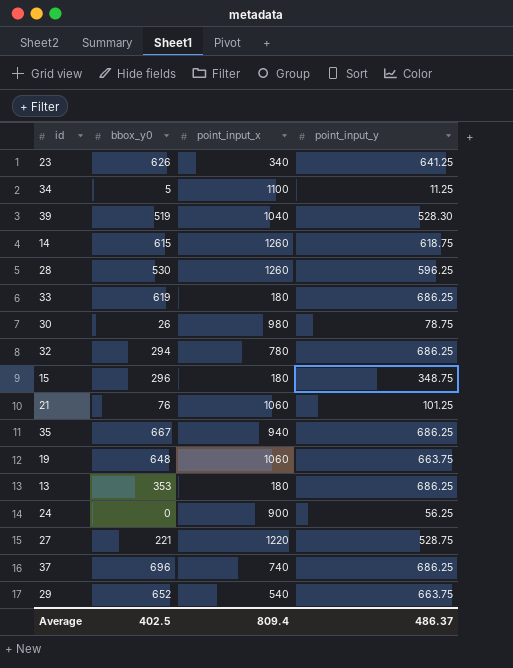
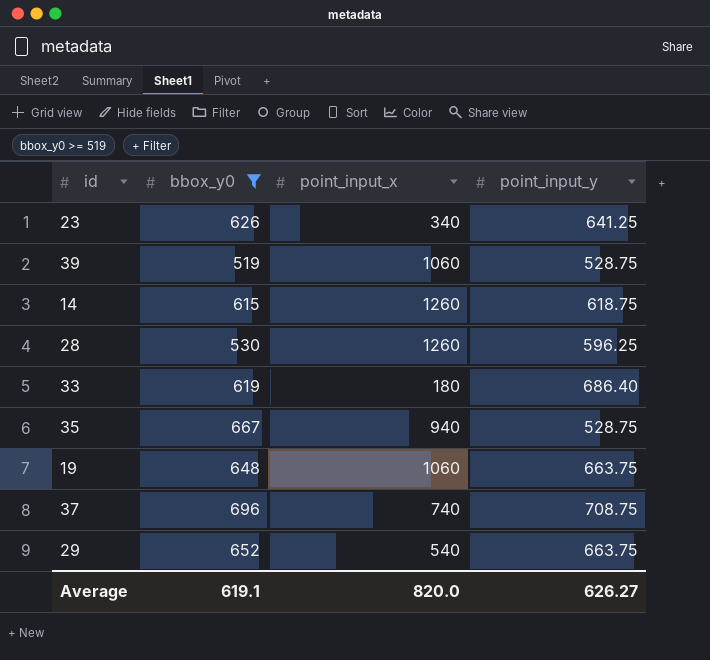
filter: none -> bbox_y0 >= 519
39 | point_input_x: 1040 -> 1060
39 | point_input_y: 528.30 -> 528.75
33 | point_input_y: 686.25 -> 686.40
35 | point_input_y: 686.25 -> 528.75
37 | point_input_y: 686.25 -> 708.75
Average | bbox_y0: 402.5 -> 619.1
Average | point_input_x: 809.4 -> 820.0
Average | point_input_y: 486.37 -> 626.27

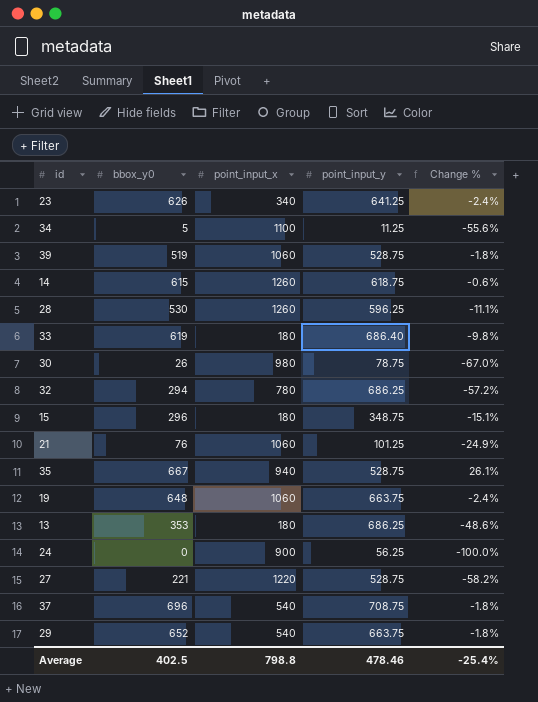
filter: bbox_y0 >= 519 -> none
column Change % | formula: none -> ([bbox_y0] - [point_input_y]) / [point_input_y]
37 | point_input_x: 740 -> 540
Average | bbox_y0: 619.1 -> 402.5
Average | point_input_x: 820.0 -> 798.8
Average | point_input_y: 626.27 -> 478.46

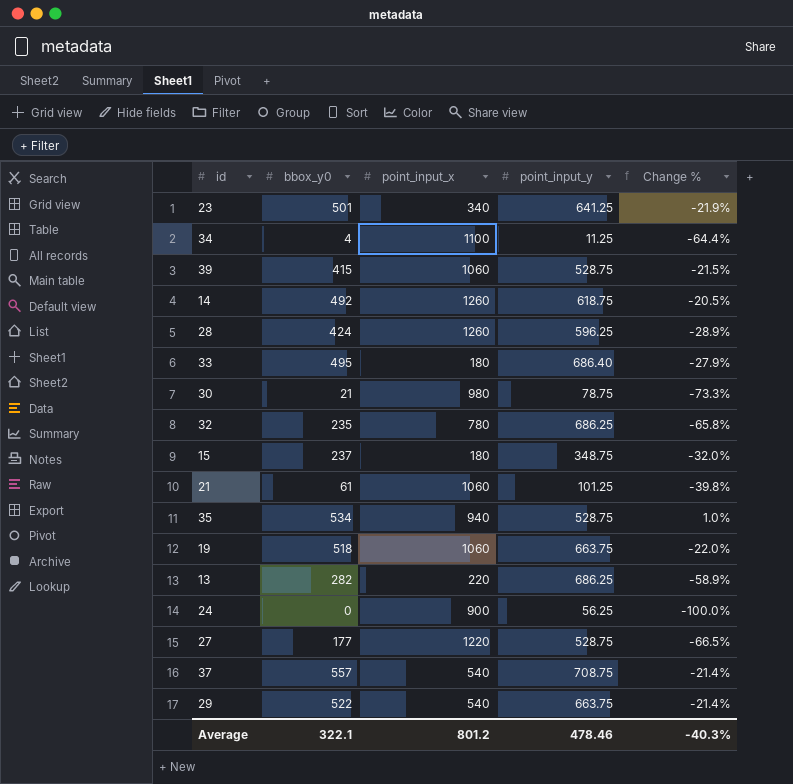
23 | bbox_y0: 626 -> 501
23 | Change %: -2.4% -> -21.9%
34 | bbox_y0: 5 -> 4
34 | Change %: -55.6% -> -64.4%
39 | bbox_y0: 519 -> 415
39 | Change %: -1.8% -> -21.5%
14 | bbox_y0: 615 -> 492
14 | Change %: -0.6% -> -20.5%
28 | bbox_y0: 530 -> 424
28 | Change %: -11.1% -> -28.9%
33 | bbox_y0: 619 -> 495
33 | Change %: -9.8% -> -27.9%
30 | bbox_y0: 26 -> 21
30 | Change %: -67.0% -> -73.3%
32 | bbox_y0: 294 -> 235
32 | Change %: -57.2% -> -65.8%
15 | bbox_y0: 296 -> 237
15 | Change %: -15.1% -> -32.0%
21 | bbox_y0: 76 -> 61
21 | Change %: -24.9% -> -39.8%
35 | bbox_y0: 667 -> 534
35 | Change %: 26.1% -> 1.0%
19 | bbox_y0: 648 -> 518
19 | Change %: -2.4% -> -22.0%
13 | bbox_y0: 353 -> 282
13 | point_input_x: 180 -> 220
13 | Change %: -48.6% -> -58.9%
27 | bbox_y0: 221 -> 177
27 | Change %: -58.2% -> -66.5%
37 | bbox_y0: 696 -> 557
37 | Change %: -1.8% -> -21.4%
29 | bbox_y0: 652 -> 522
29 | Change %: -1.8% -> -21.4%
Average | bbox_y0: 402.5 -> 322.1
Average | point_input_x: 798.8 -> 801.2
Average | Change %: -25.4% -> -40.3%

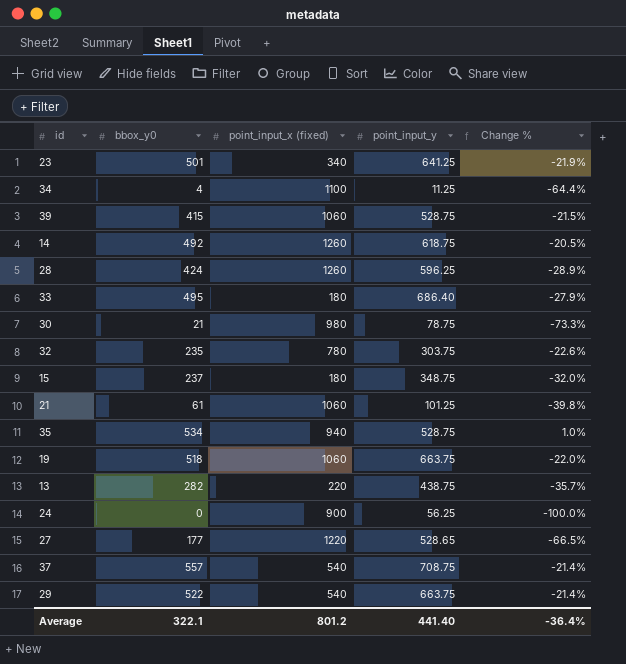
column name: point_input_x -> point_input_x (fixed)
32 | point_input_y: 686.25 -> 303.75
32 | Change %: -65.8% -> -22.6%
13 | point_input_y: 686.25 -> 438.75
13 | Change %: -58.9% -> -35.7%
27 | point_input_y: 528.75 -> 528.65
Average | point_input_y: 478.46 -> 441.40
Average | Change %: -40.3% -> -36.4%

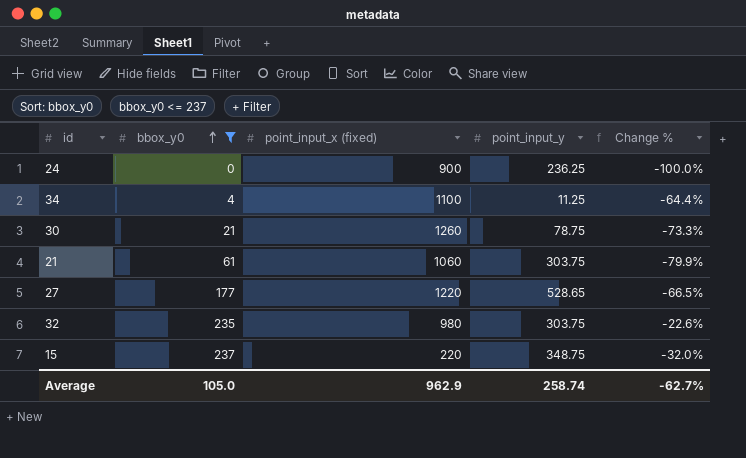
filter: none -> bbox_y0 <= 237
row order: none -> bbox_y0 ascending
24 | point_input_y: 56.25 -> 236.25
30 | point_input_x (fixed): 980 -> 1260
21 | point_input_y: 101.25 -> 303.75
21 | Change %: -39.8% -> -79.9%
32 | point_input_x (fixed): 780 -> 980
15 | point_input_x (fixed): 180 -> 220
Average | bbox_y0: 322.1 -> 105.0
Average | point_input_x (fixed): 801.2 -> 962.9
Average | point_input_y: 441.40 -> 258.74
Average | Change %: -36.4% -> -62.7%

